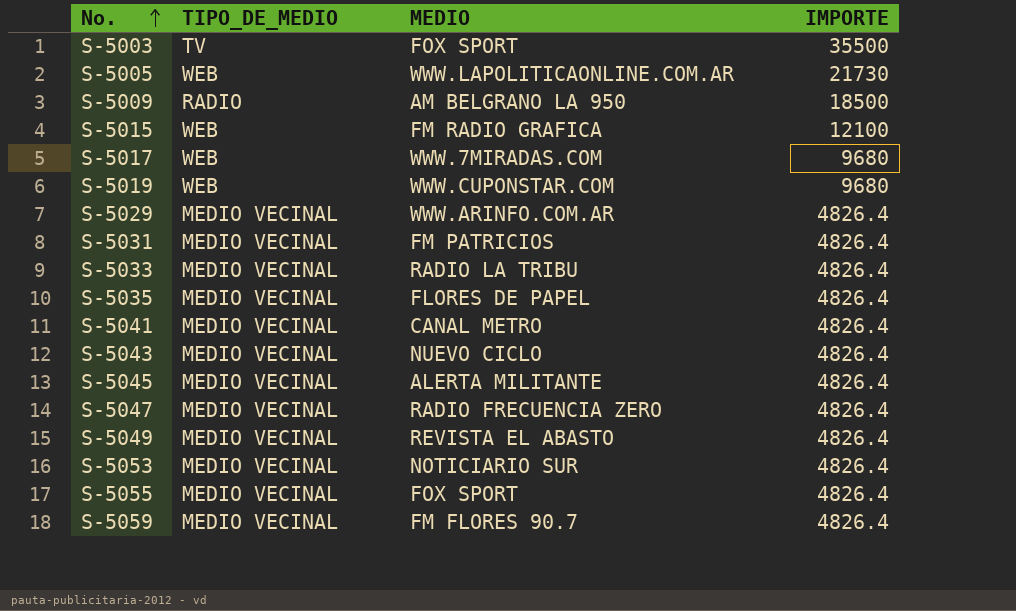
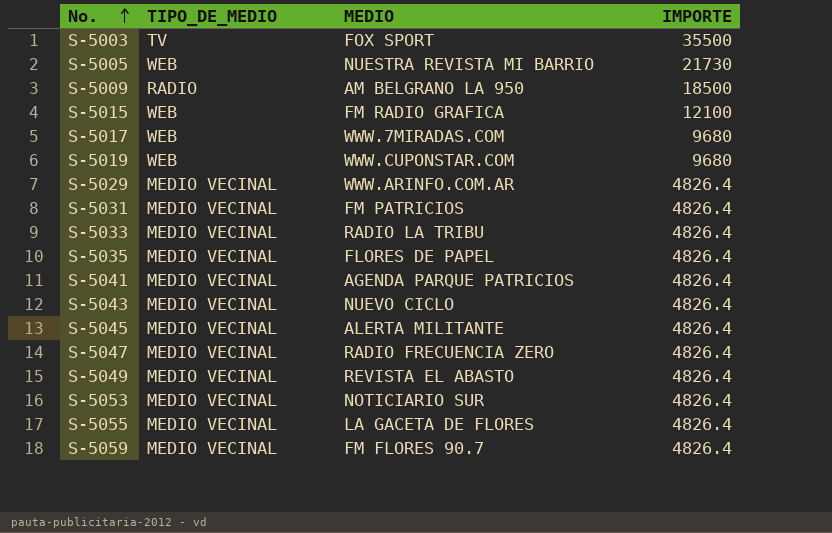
S-5005 | MEDIO: WWW.LAPOLITICAONLINE.COM.AR -> NUESTRA REVISTA MI BARRIO
S-5041 | MEDIO: CANAL METRO -> AGENDA PARQUE PATRICIOS
S-5055 | MEDIO: FOX SPORT -> LA GACETA DE FLORES

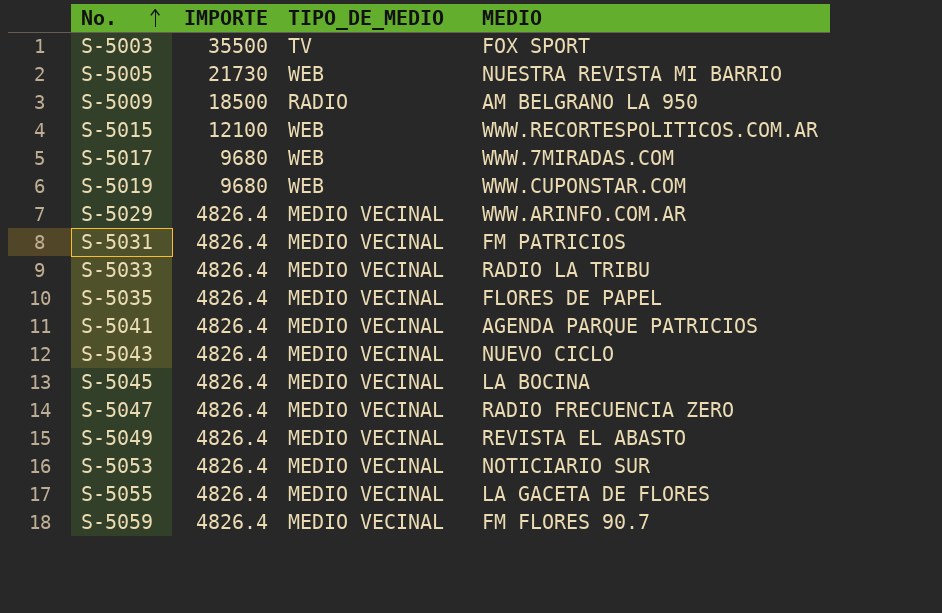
column IMPORTE | position: 4 -> 2
S-5015 | MEDIO: FM RADIO GRAFICA -> WWW.RECORTESPOLITICOS.COM.AR
S-5045 | MEDIO: ALERTA MILITANTE -> LA BOCINA

